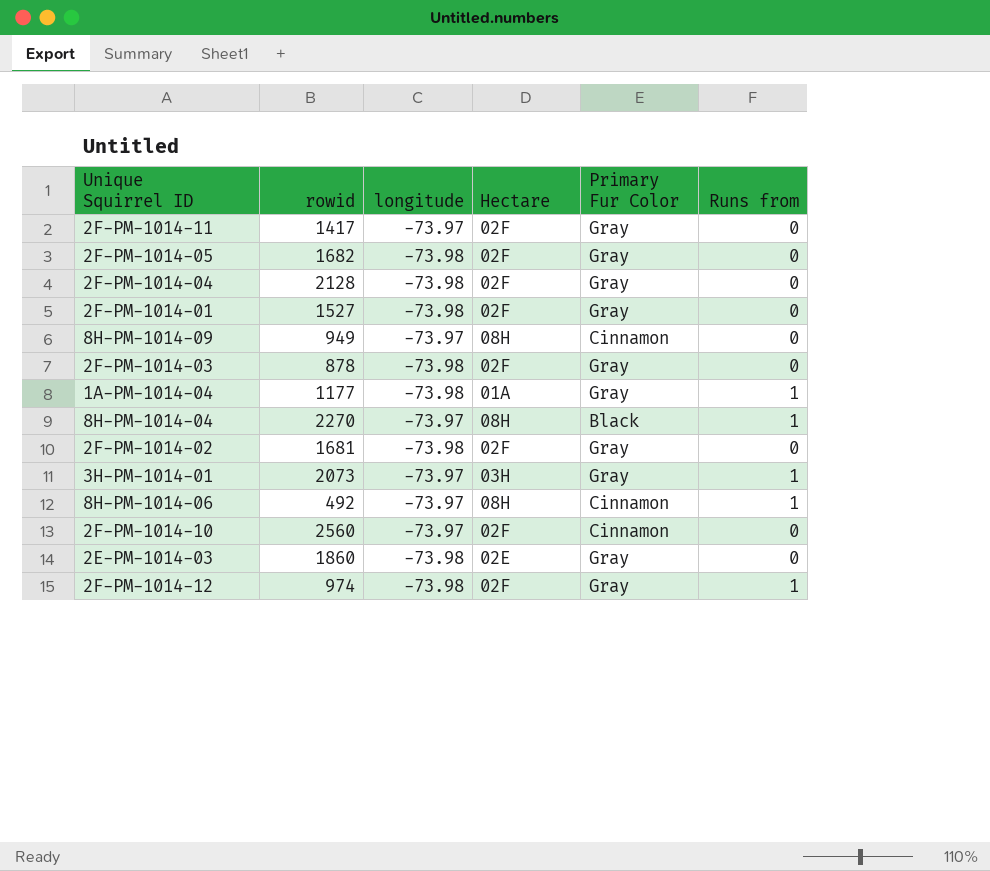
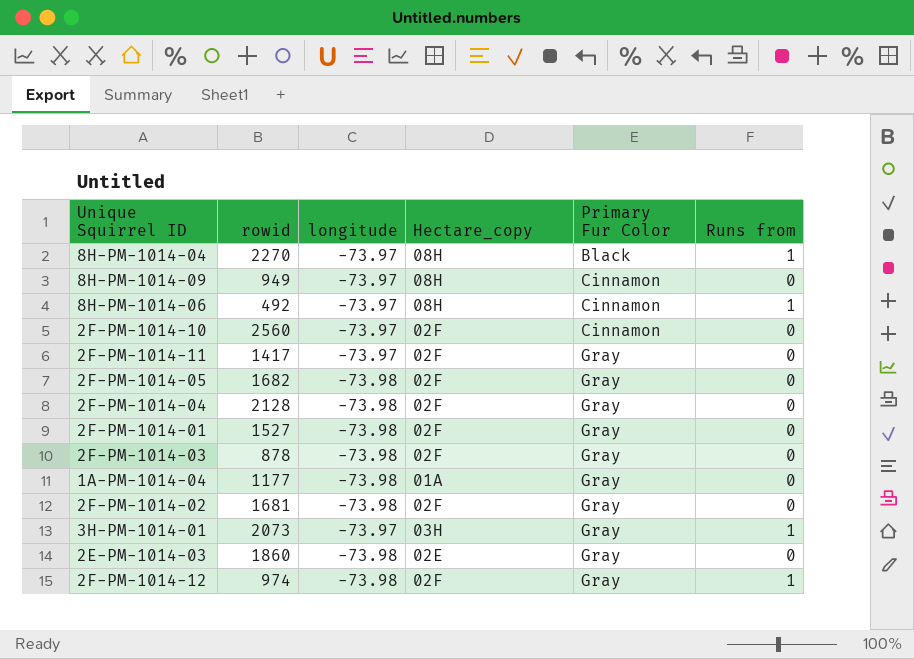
row order: none -> Primary Fur Color ascending
column name: Hectare -> Hectare_copy
1A-PM-1014-04 | Runs from: 1 -> 0

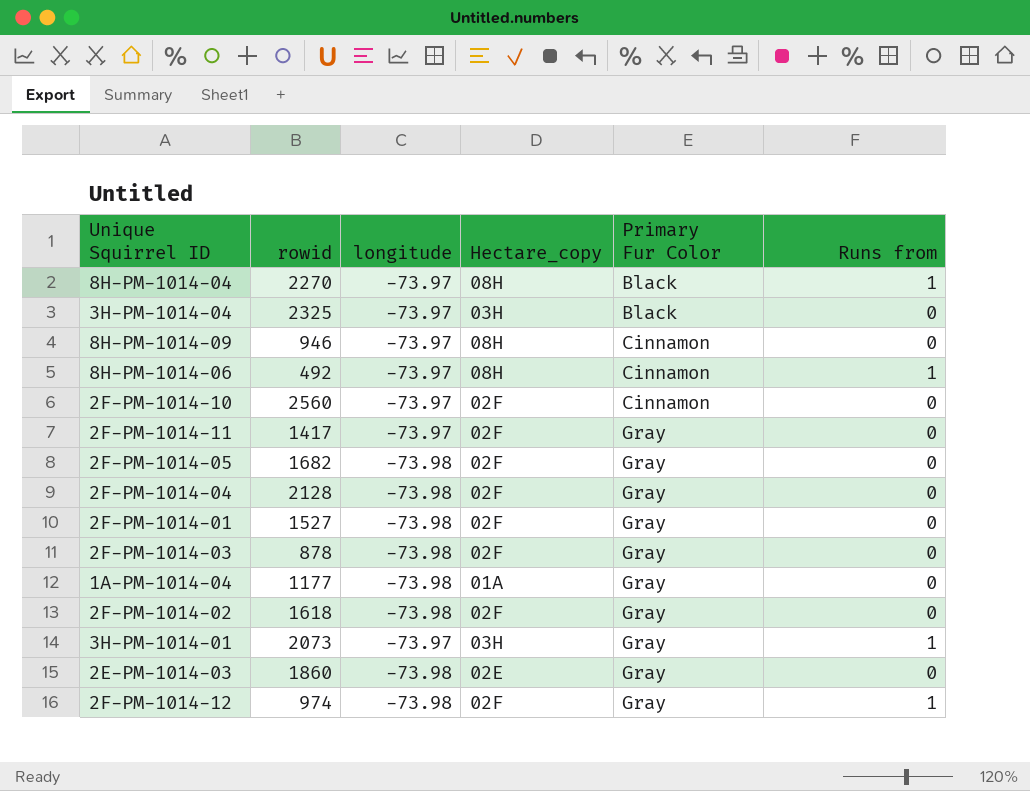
row 3H-PM-1014-04: none -> 2325 | -73.97 | 03H | Black | 0
8H-PM-1014-09 | rowid: 949 -> 946
2F-PM-1014-02 | rowid: 1681 -> 1618

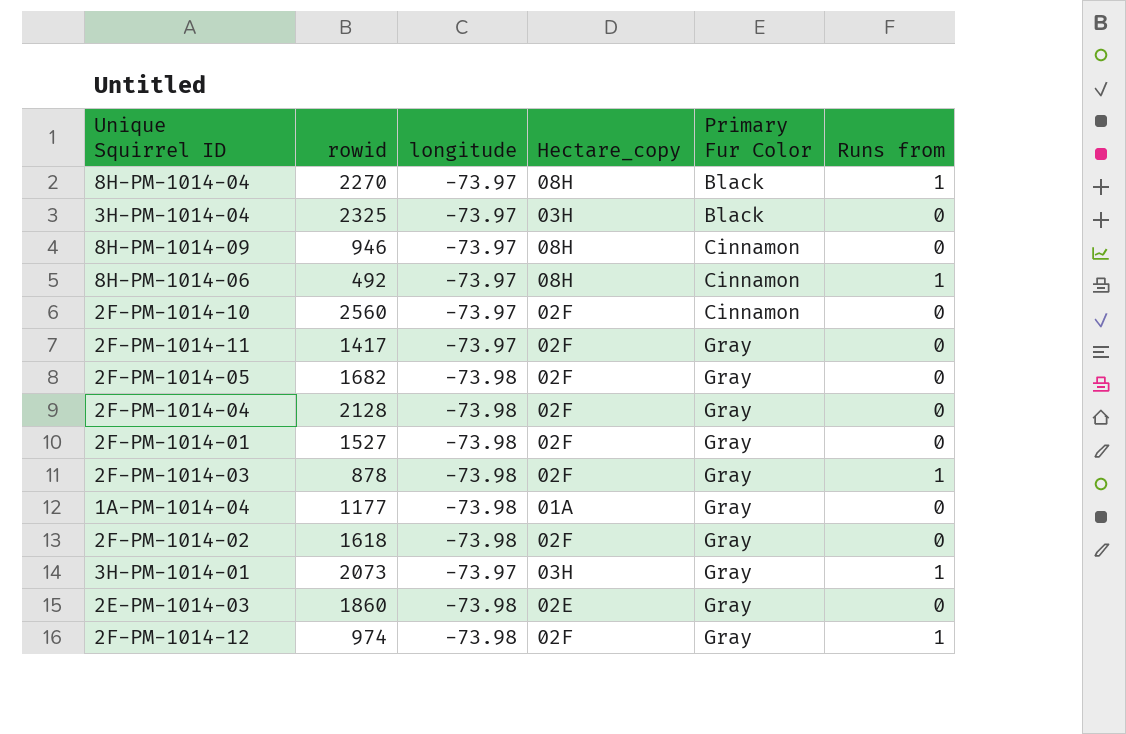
2F-PM-1014-03 | Runs from: 0 -> 1

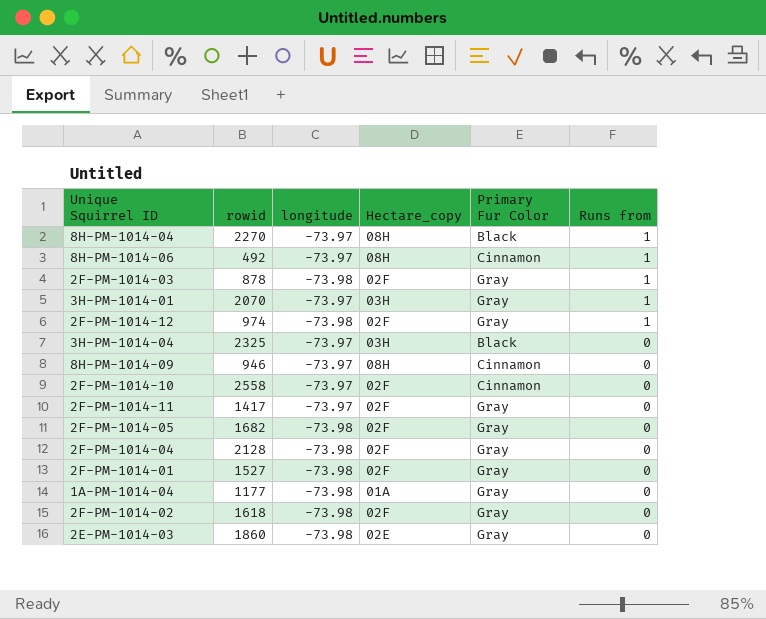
row order: Primary Fur Color ascending -> Runs from descending
3H-PM-1014-01 | rowid: 2073 -> 2070
2F-PM-1014-10 | rowid: 2560 -> 2558

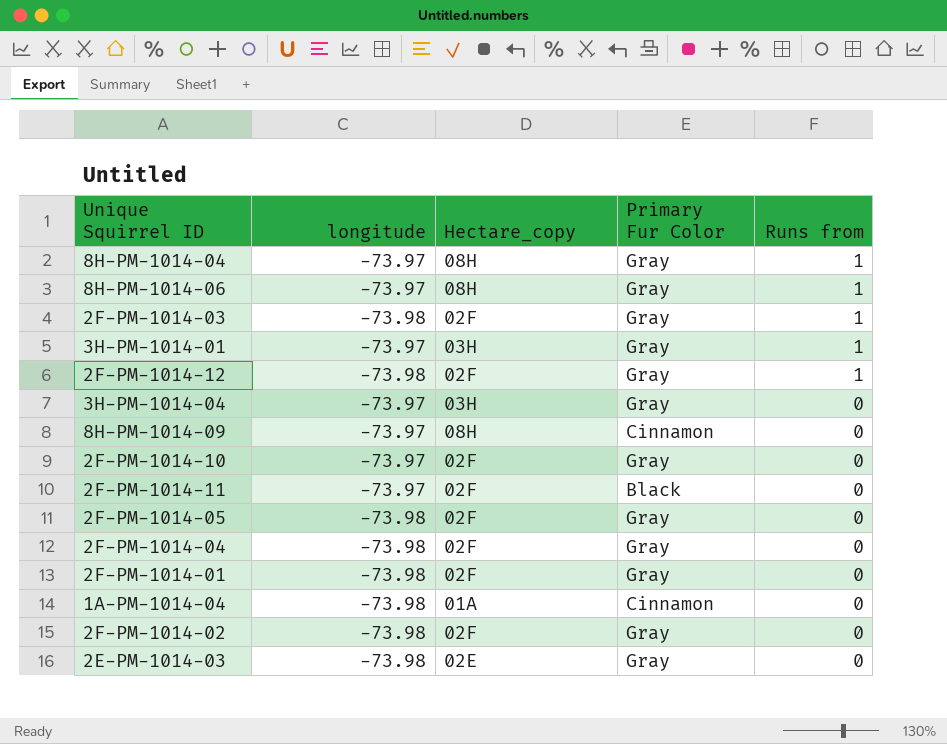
column rowid | position: 2 -> none
8H-PM-1014-04 | Primary Fur Color: Black -> Gray
8H-PM-1014-06 | Primary Fur Color: Cinnamon -> Gray
3H-PM-1014-04 | Primary Fur Color: Black -> Gray
2F-PM-1014-10 | Primary Fur Color: Cinnamon -> Gray
2F-PM-1014-11 | Primary Fur Color: Gray -> Black
1A-PM-1014-04 | Primary Fur Color: Gray -> Cinnamon

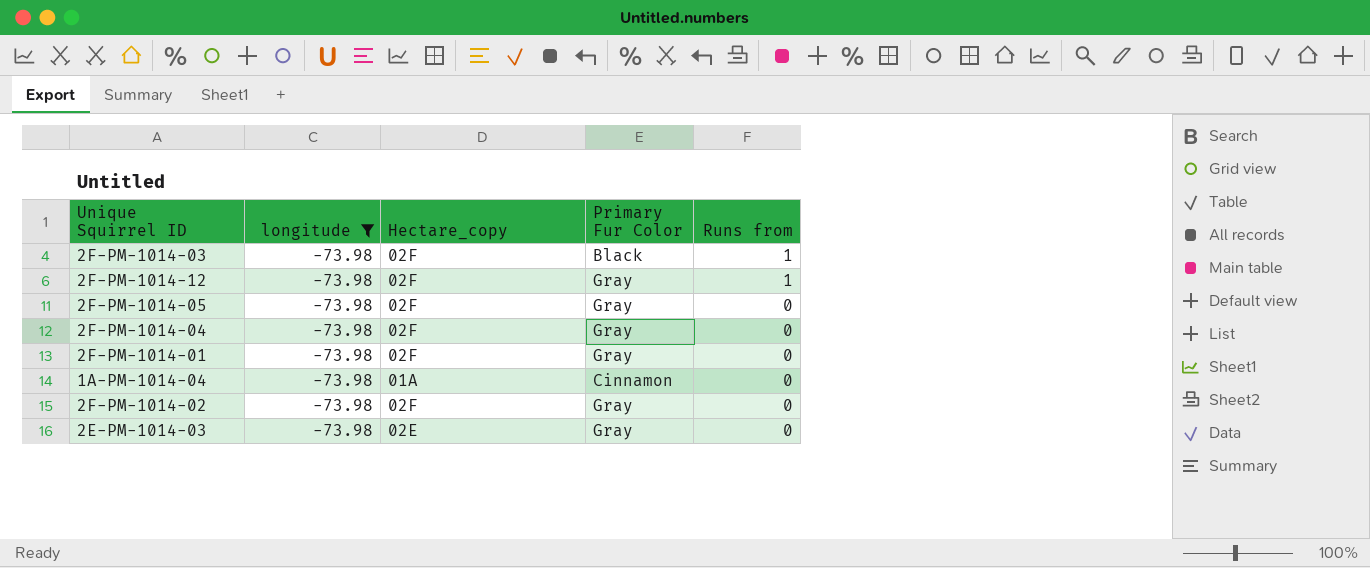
filter: none -> longitude = -73.98
2F-PM-1014-03 | Primary Fur Color: Gray -> Black

